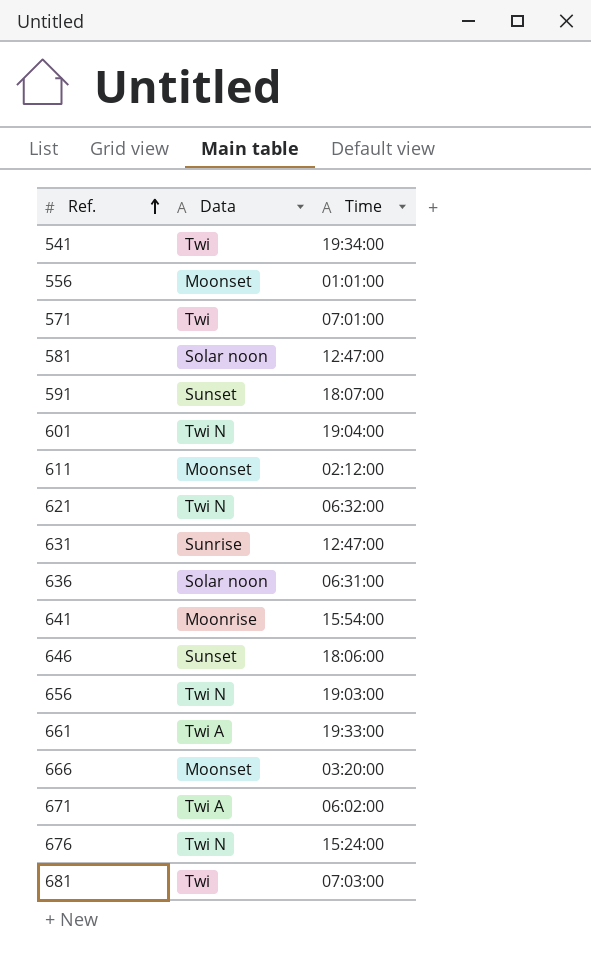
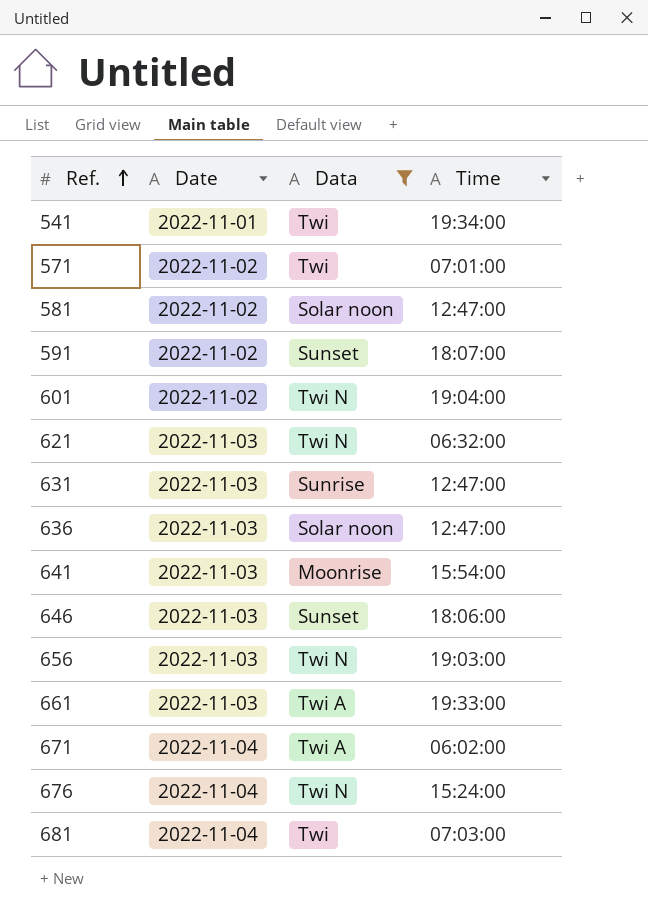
filter: none -> Data != Moonset
column Date | position: none -> 2
636 | Time: 06:31:00 -> 12:47:00

